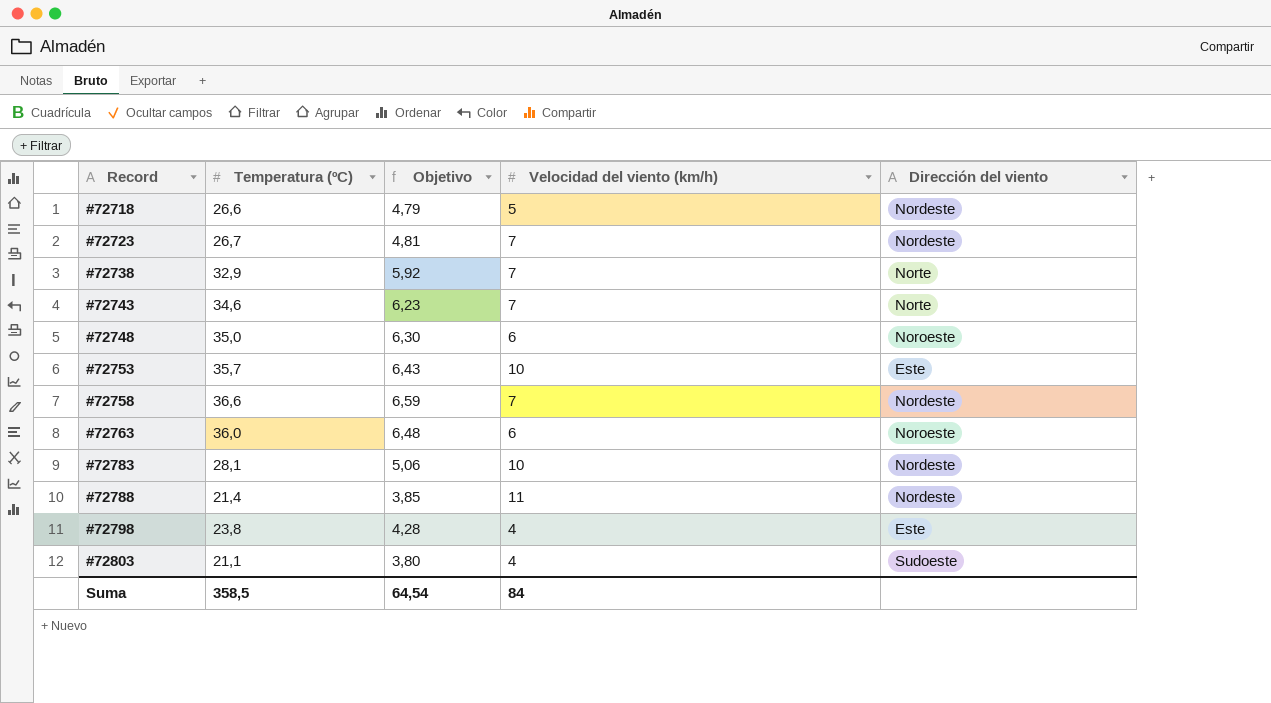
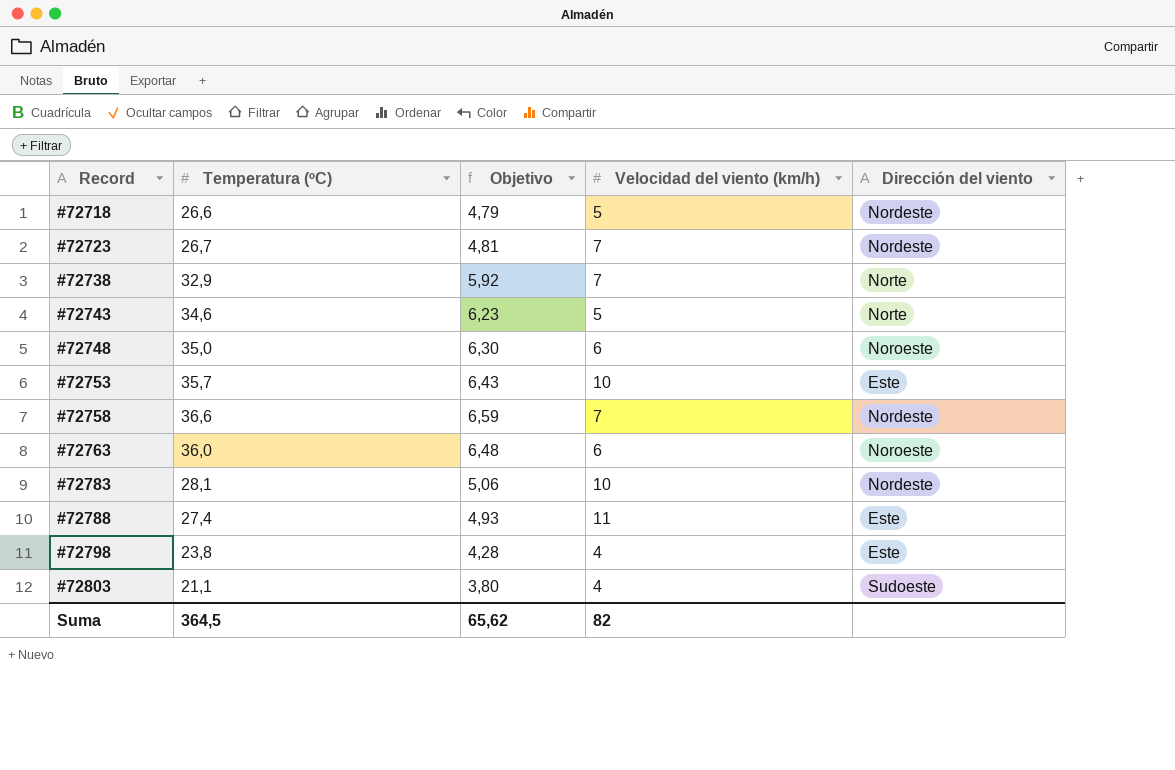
#72743 | Velocidad del viento (km/h): 7 -> 5
#72788 | Temperatura (ºC): 21,4 -> 27,4
#72788 | Objetivo: 3,85 -> 4,93
#72788 | Dirección del viento: Nordeste -> Este
Suma | Temperatura (ºC): 358,5 -> 364,5
Suma | Objetivo: 64,54 -> 65,62
Suma | Velocidad del viento (km/h): 84 -> 82

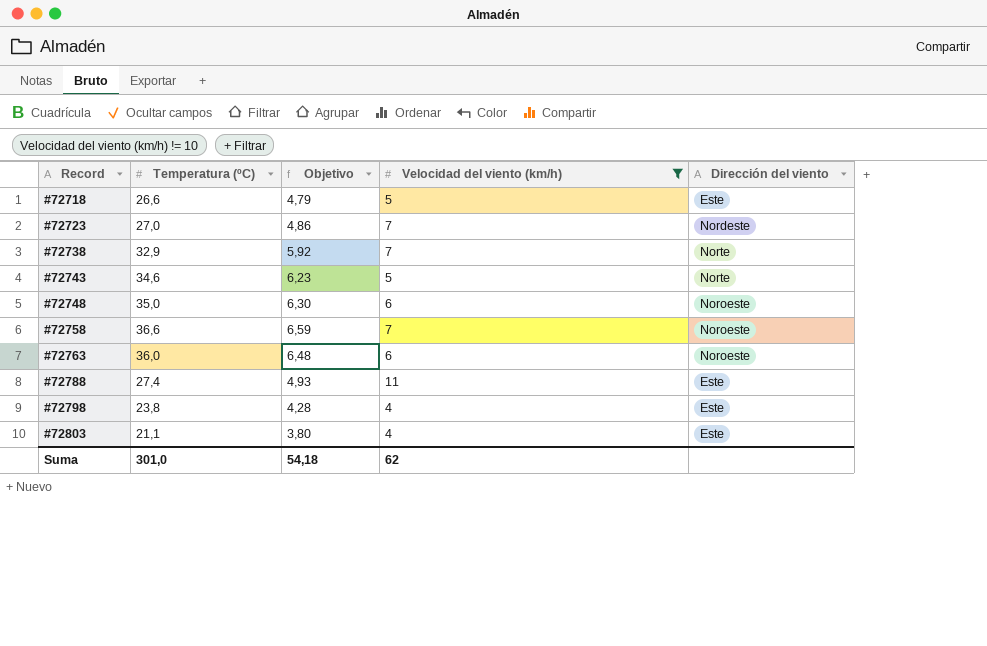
filter: none -> Velocidad del viento (km/h) != 10
#72718 | Dirección del viento: Nordeste -> Este
#72723 | Temperatura (ºC): 26,7 -> 27,0
#72723 | Objetivo: 4,81 -> 4,86
#72758 | Dirección del viento: Nordeste -> Noroeste
#72803 | Dirección del viento: Sudoeste -> Este
Suma | Temperatura (ºC): 364,5 -> 301,0
Suma | Objetivo: 65,62 -> 54,18
Suma | Velocidad del viento (km/h): 82 -> 62

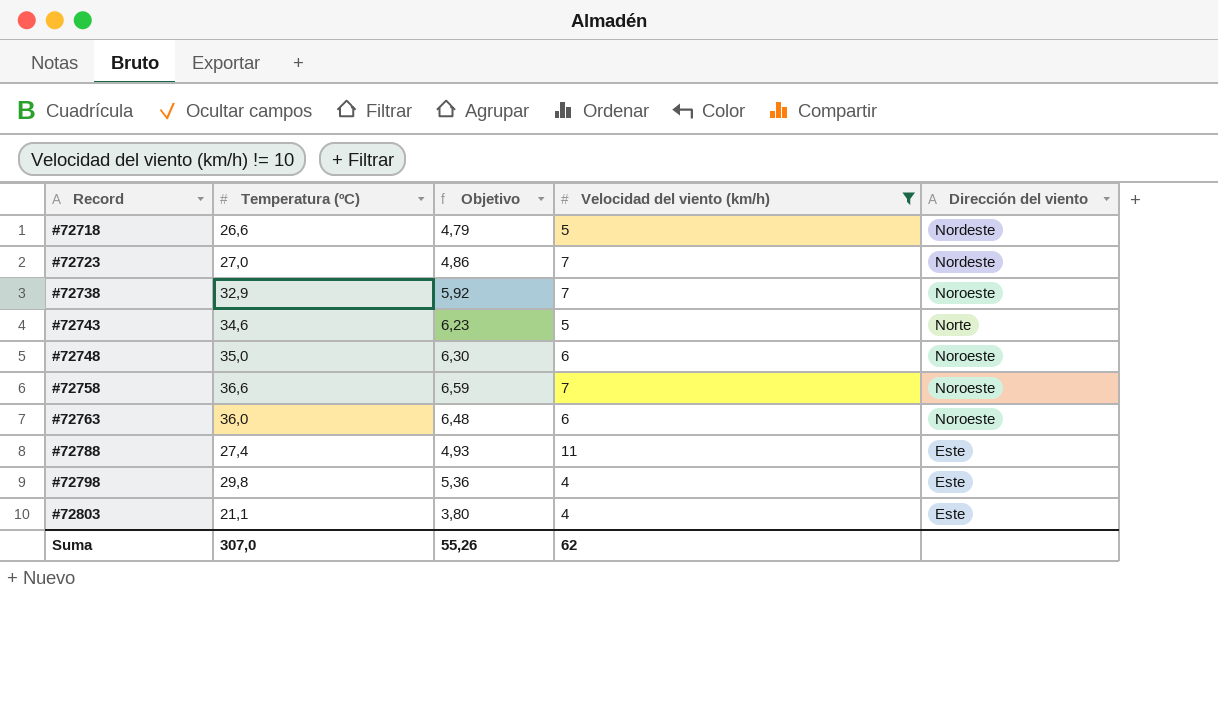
#72718 | Dirección del viento: Este -> Nordeste
#72738 | Dirección del viento: Norte -> Noroeste
#72798 | Temperatura (ºC): 23,8 -> 29,8
#72798 | Objetivo: 4,28 -> 5,36
Suma | Temperatura (ºC): 301,0 -> 307,0
Suma | Objetivo: 54,18 -> 55,26

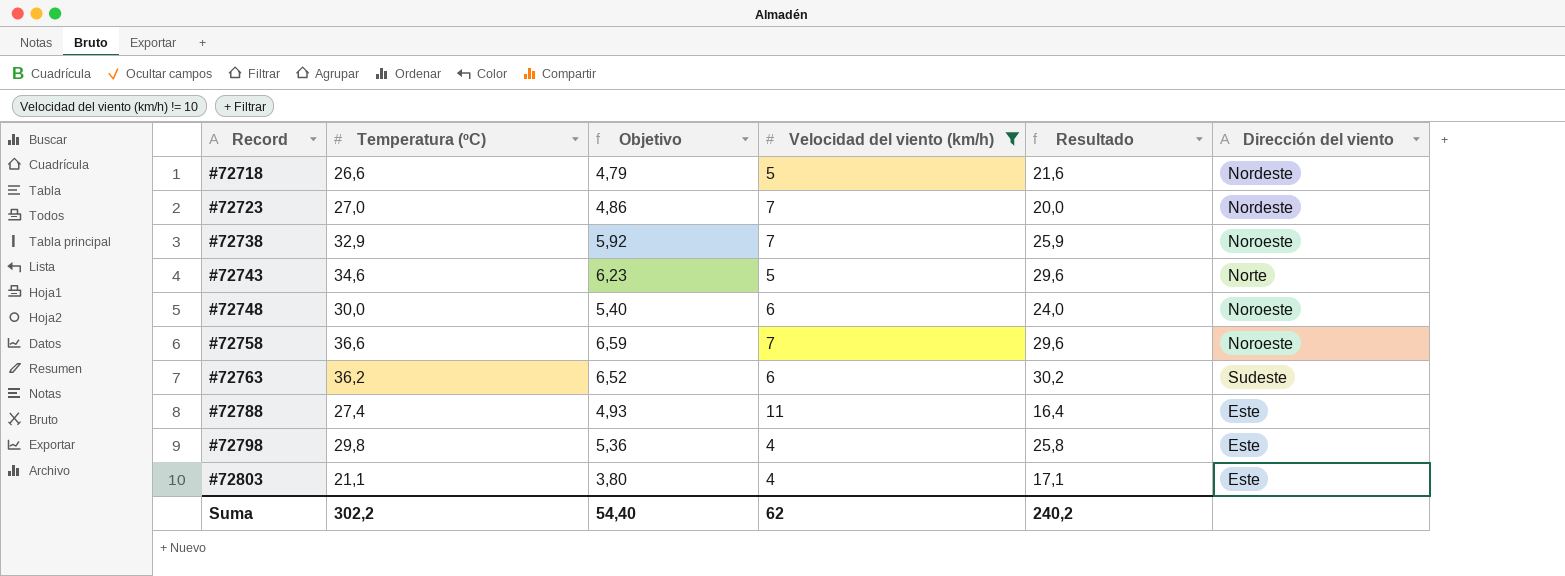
column Resultado | formula: none -> [Temperatura (ºC)] - [Velocidad del viento (km/h)]
#72748 | Temperatura (ºC): 35,0 -> 30,0
#72748 | Objetivo: 6,30 -> 5,40
#72763 | Temperatura (ºC): 36,0 -> 36,2
#72763 | Objetivo: 6,48 -> 6,52
#72763 | Dirección del viento: Noroeste -> Sudeste
Suma | Temperatura (ºC): 307,0 -> 302,2
Suma | Objetivo: 55,26 -> 54,40

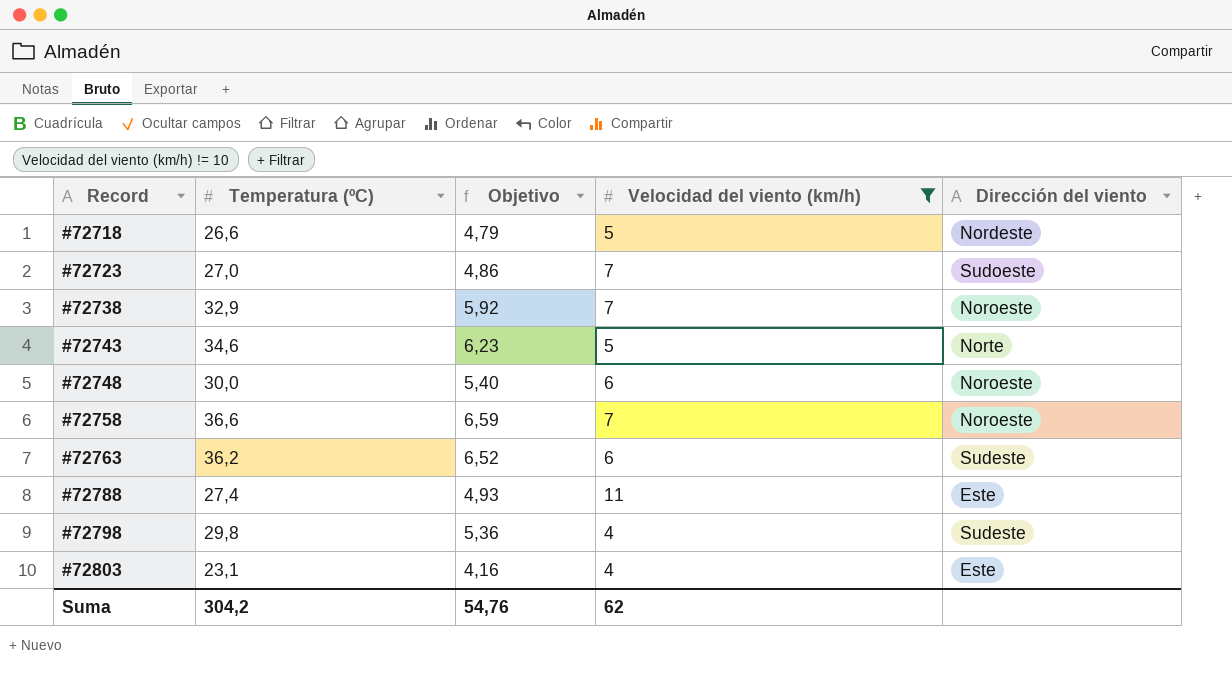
column Resultado | formula: [Temperatura (ºC)] - [Velocidad del viento (km/h)] -> none
#72723 | Dirección del viento: Nordeste -> Sudoeste
#72798 | Dirección del viento: Este -> Sudeste
#72803 | Temperatura (ºC): 21,1 -> 23,1
#72803 | Objetivo: 3,80 -> 4,16
Suma | Temperatura (ºC): 302,2 -> 304,2
Suma | Objetivo: 54,40 -> 54,76

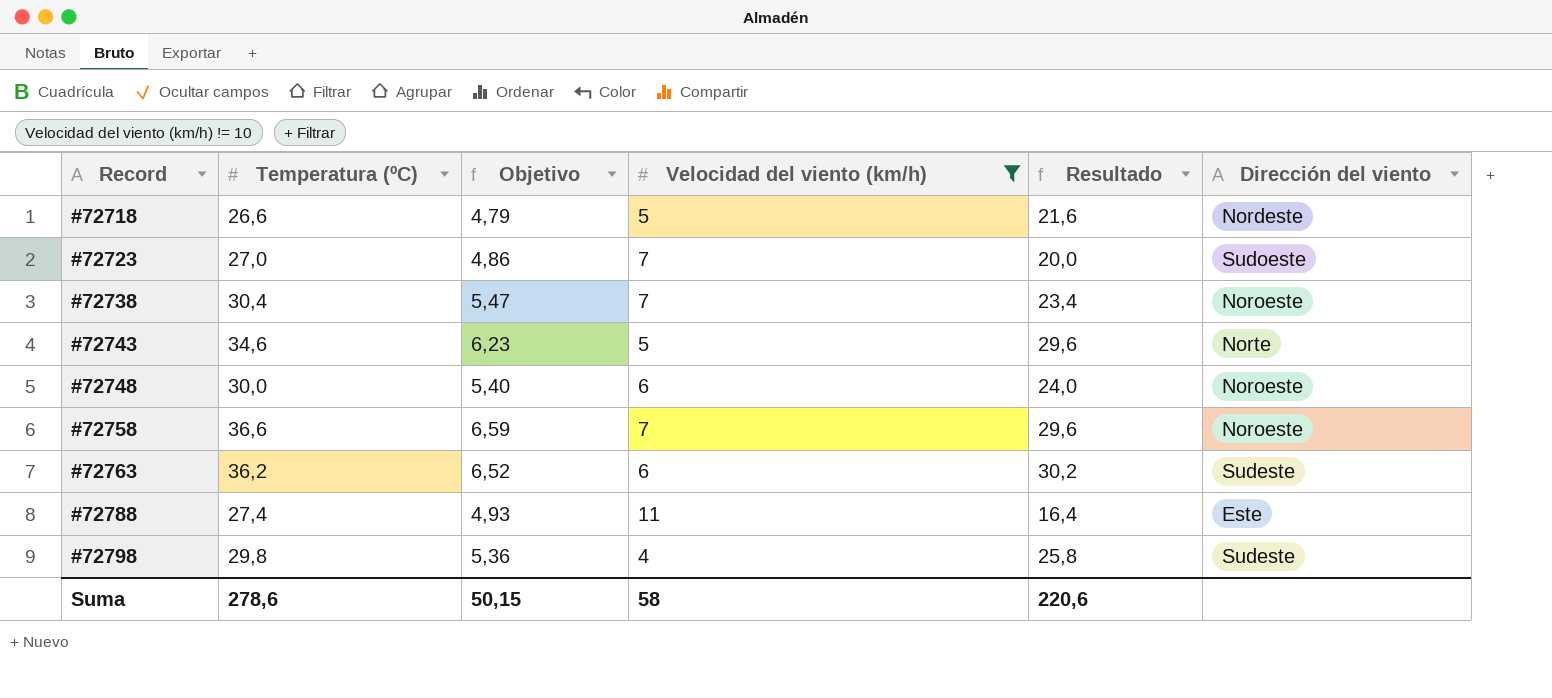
column Resultado | formula: none -> [Temperatura (ºC)] - [Velocidad del viento (km/h)]
row #72803: 23,1 | 4,16 | 4 | Este -> none
#72738 | Temperatura (ºC): 32,9 -> 30,4
#72738 | Objetivo: 5,92 -> 5,47
Suma | Temperatura (ºC): 304,2 -> 278,6
Suma | Objetivo: 54,76 -> 50,15
Suma | Velocidad del viento (km/h): 62 -> 58

